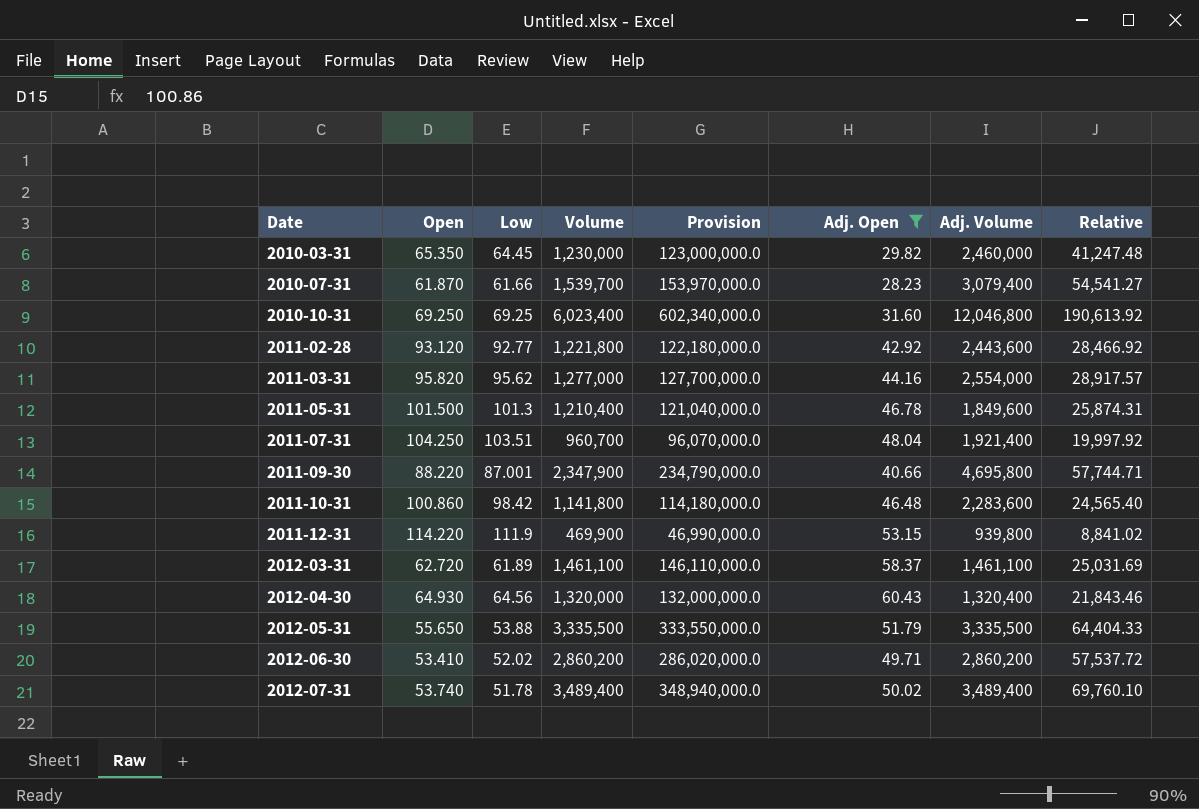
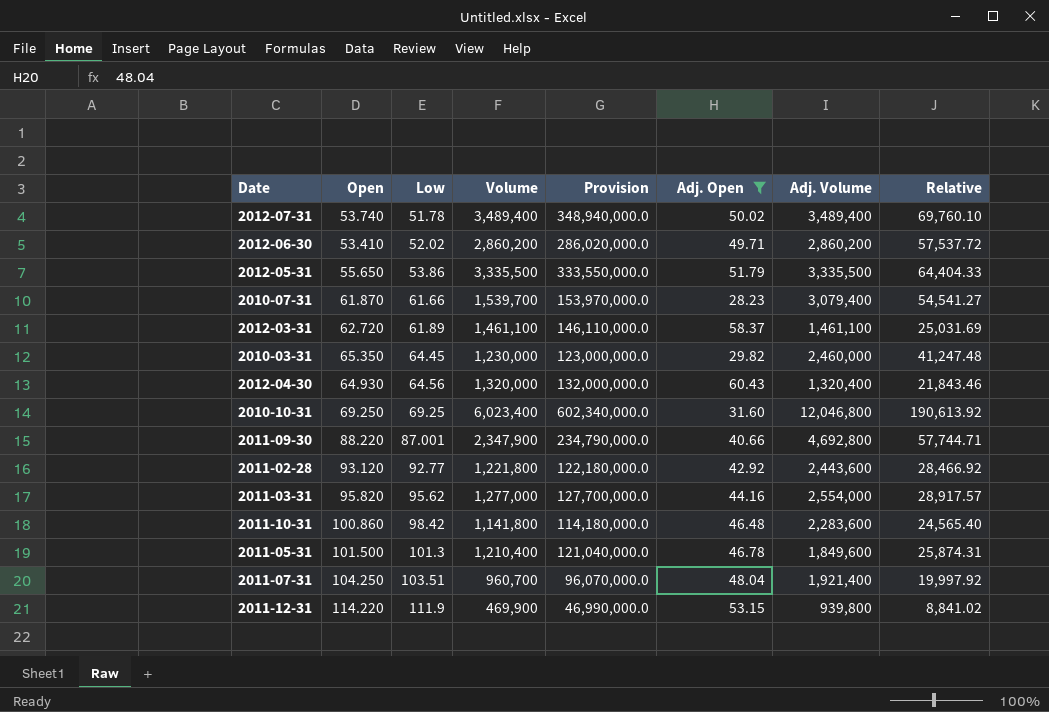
row order: Date ascending -> Low ascending
2012-05-31 | Low: 53.88 -> 53.86
2011-09-30 | Adj. Volume: 4,695,800 -> 4,692,800

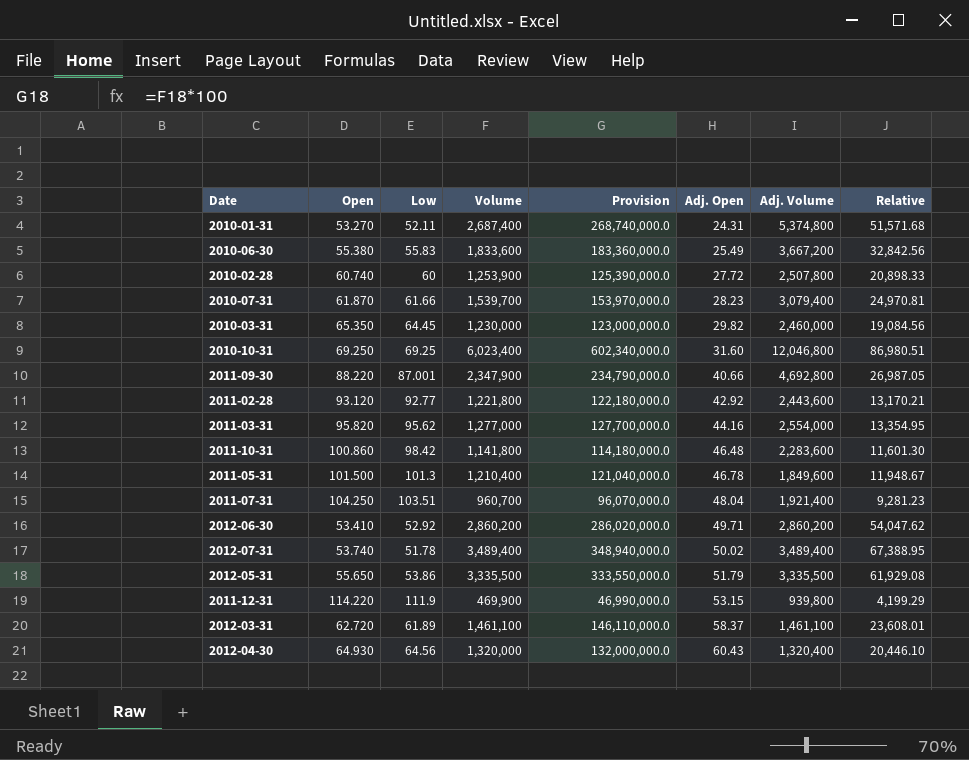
filter: Adj. Open >= 28.23 -> none
row order: Low ascending -> Adj. Open ascending
column Relative | formula: [Volume] / [Adj. Open] -> [Volume] / [Low]
2012-06-30 | Low: 52.02 -> 52.92

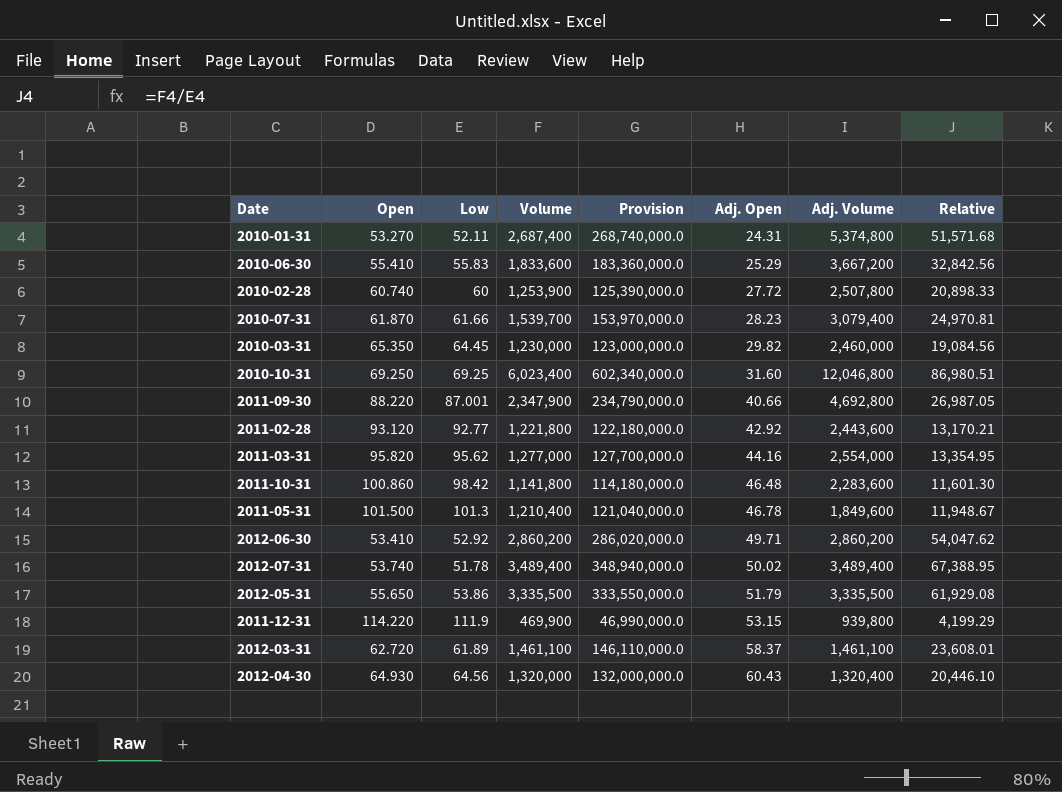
row 2011-07-31: 104.250 | 103.51 | 960,700 | 96,070,000.0 | 48.04 | 1,921,400 | 9,281.23 -> none
2010-06-30 | Open: 55.380 -> 55.410
2010-06-30 | Adj. Open: 25.49 -> 25.29

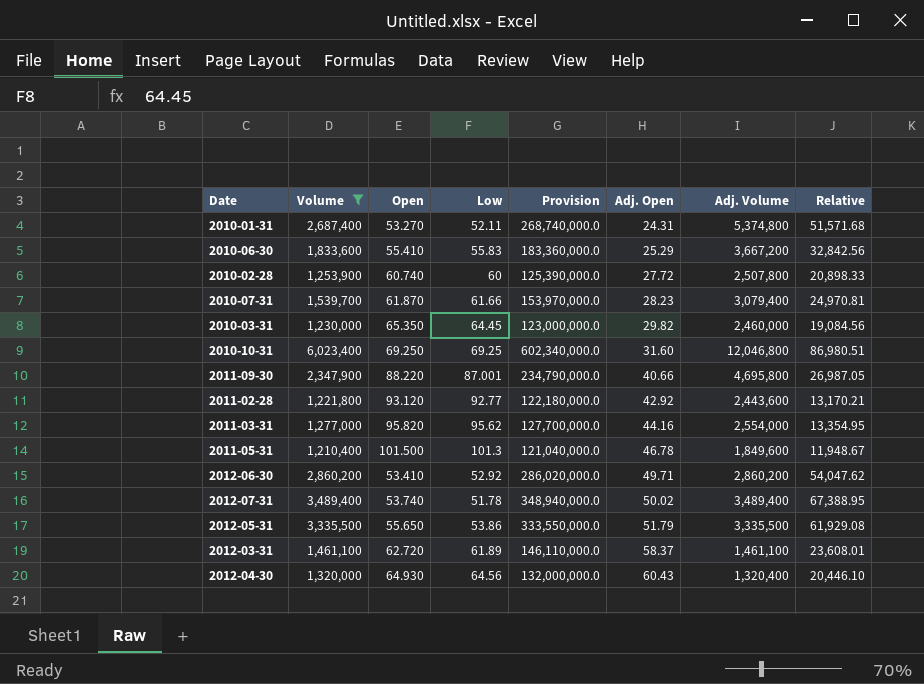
filter: none -> Volume >= 1,210,400
column Volume | position: 4 -> 2
2011-09-30 | Adj. Volume: 4,692,800 -> 4,695,800

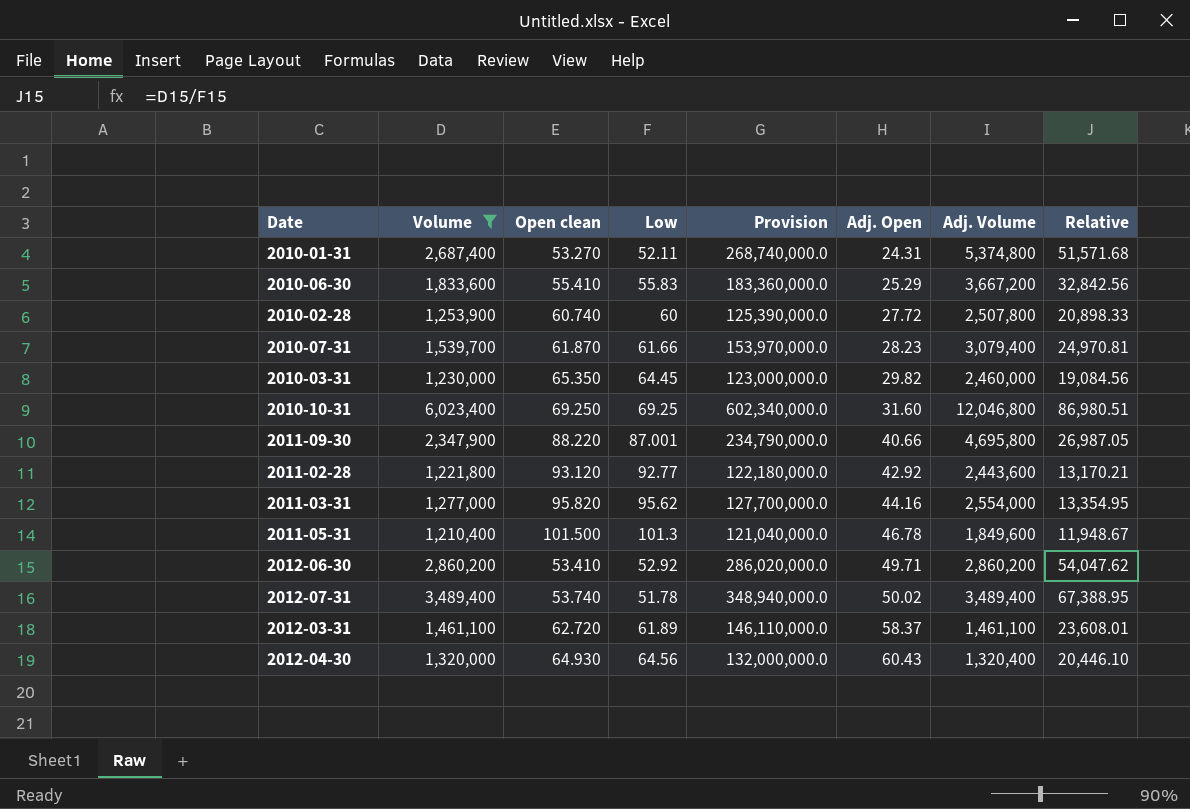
column name: Open -> Open clean
row 2012-05-31: 3,335,500 | 55.650 | 53.86 | 333,550,000.0 | 51.79 | 3,335,500 | 61,929.08 -> none

